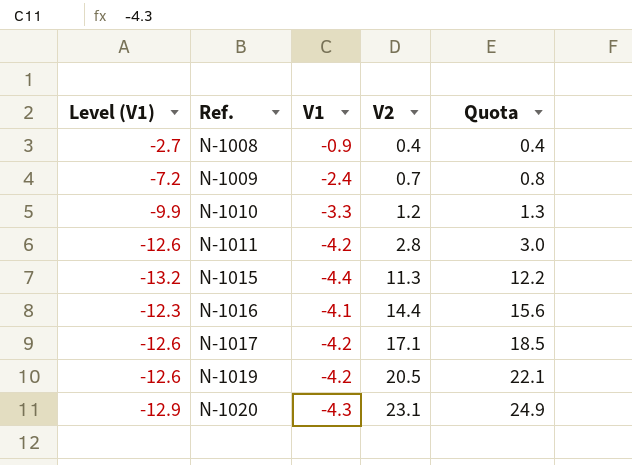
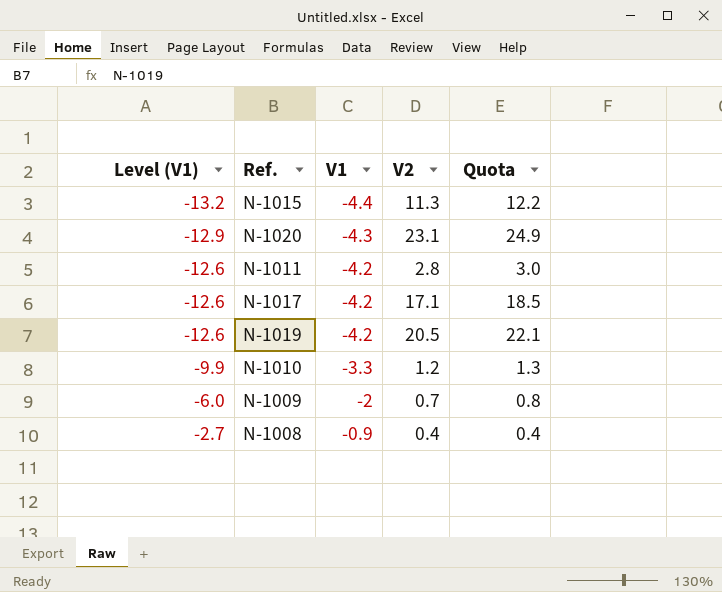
row order: Ref. ascending -> Level (V1) ascending
row N-1016: -12.3 | -4.1 | 14.4 | 15.6 -> none
N-1009 | Level (V1): -7.2 -> -6.0
N-1009 | V1: -2.4 -> -2

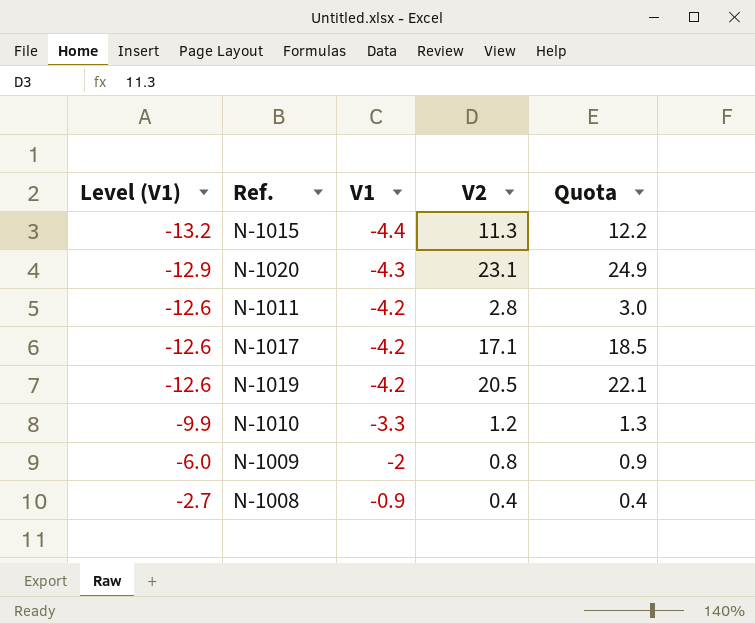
N-1009 | V2: 0.7 -> 0.8
N-1009 | Quota: 0.8 -> 0.9

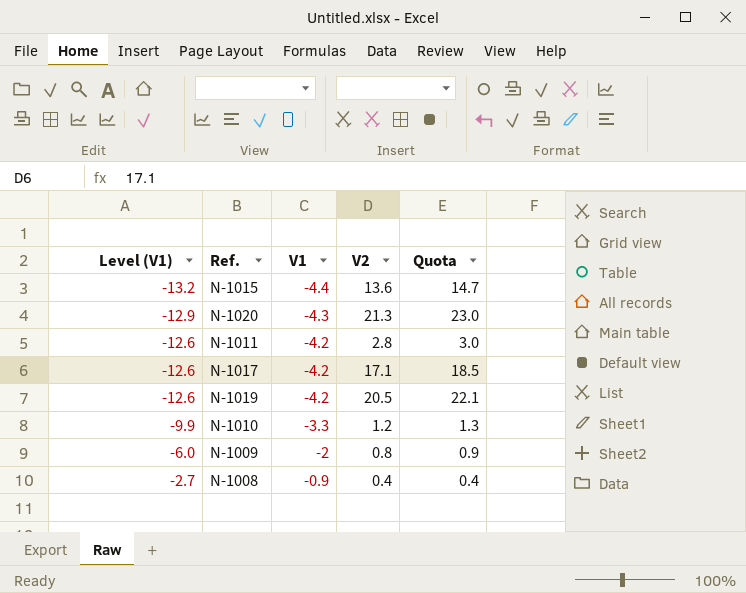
N-1015 | V2: 11.3 -> 13.6
N-1015 | Quota: 12.2 -> 14.7
N-1020 | V2: 23.1 -> 21.3
N-1020 | Quota: 24.9 -> 23.0

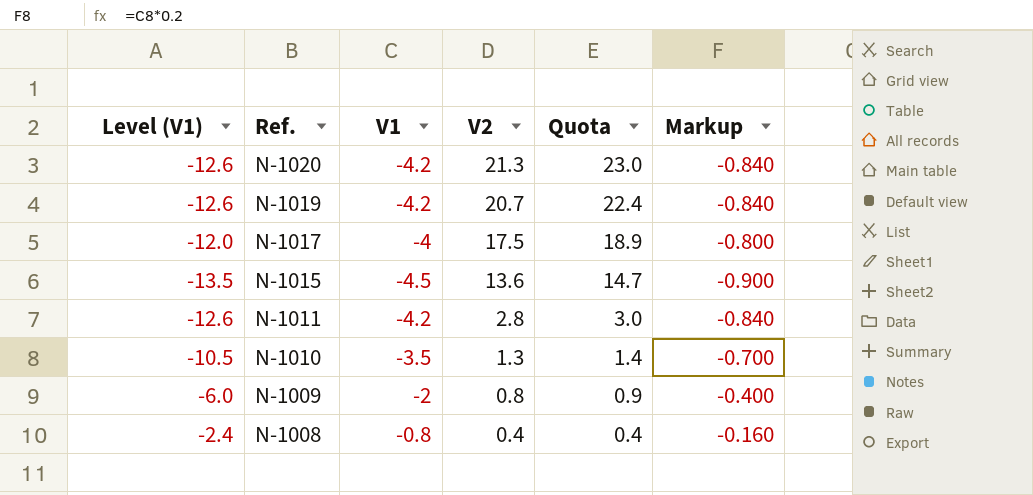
row order: Level (V1) ascending -> Ref. descending
column Markup | formula: none -> [V1] * 0.2
N-1020 | Level (V1): -12.9 -> -12.6
N-1020 | V1: -4.3 -> -4.2
N-1019 | V2: 20.5 -> 20.7
N-1019 | Quota: 22.1 -> 22.4
N-1017 | Level (V1): -12.6 -> -12.0
N-1017 | V1: -4.2 -> -4
N-1017 | V2: 17.1 -> 17.5
N-1017 | Quota: 18.5 -> 18.9
N-1015 | Level (V1): -13.2 -> -13.5
N-1015 | V1: -4.4 -> -4.5
N-1010 | Level (V1): -9.9 -> -10.5
N-1010 | V1: -3.3 -> -3.5
N-1010 | V2: 1.2 -> 1.3
N-1010 | Quota: 1.3 -> 1.4
N-1008 | Level (V1): -2.7 -> -2.4
N-1008 | V1: -0.9 -> -0.8

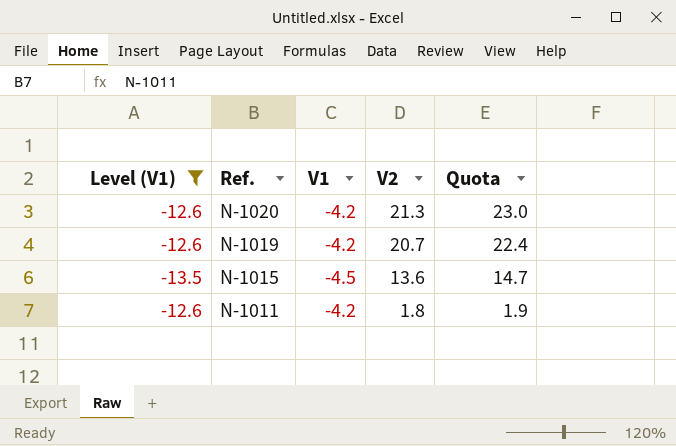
filter: none -> Level (V1) <= -12.6
column Markup | formula: [V1] * 0.2 -> none
N-1011 | V2: 2.8 -> 1.8
N-1011 | Quota: 3.0 -> 1.9

